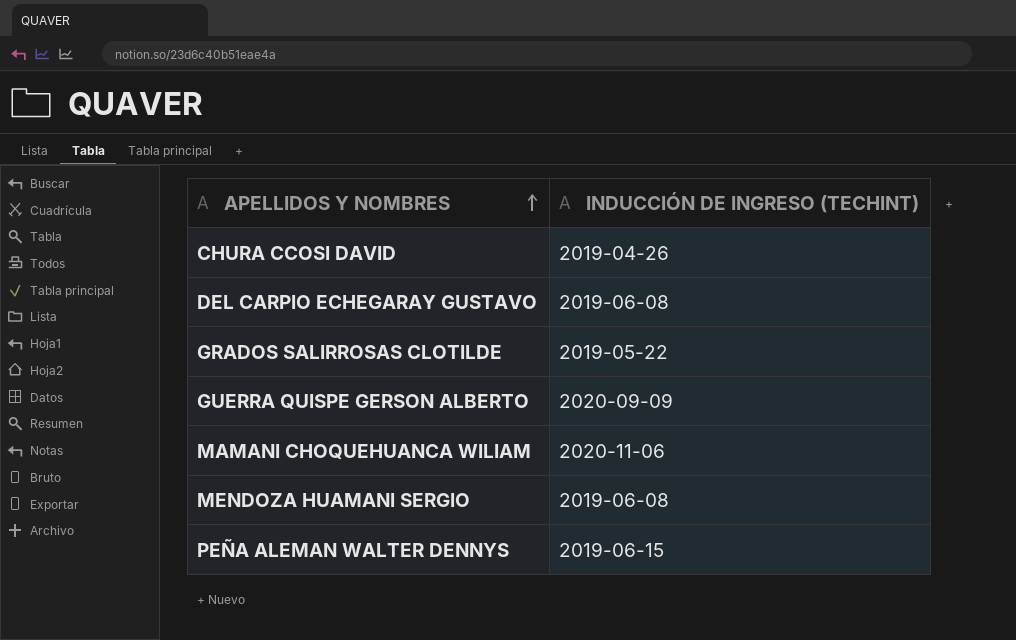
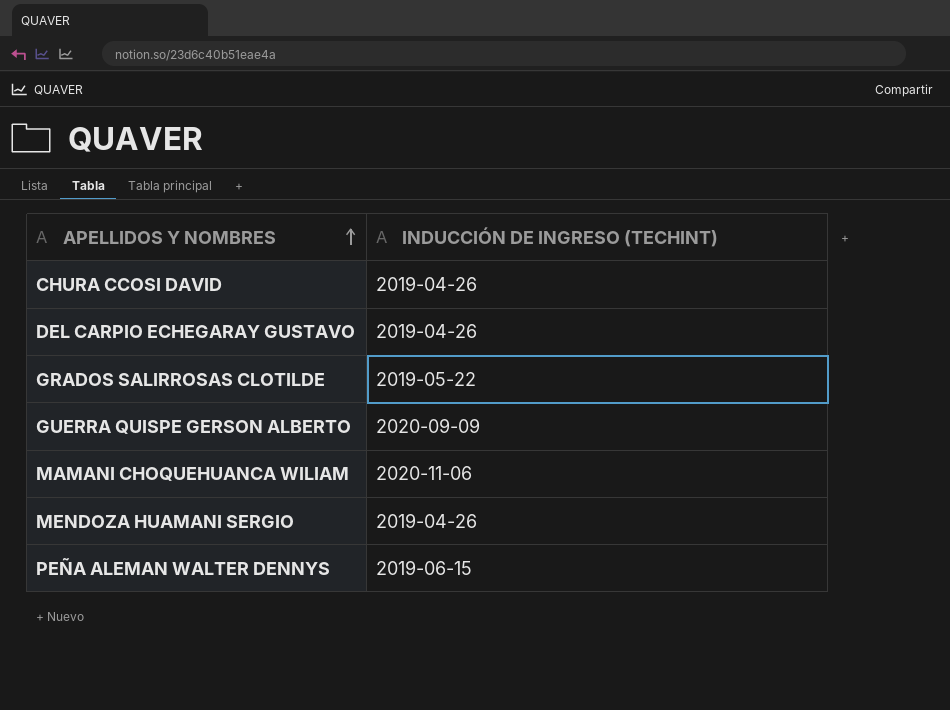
DEL CARPIO ECHEGARAY GUSTAVO | INDUCCIÓN DE INGRESO (TECHINT): 2019-06-08 -> 2019-04-26
MENDOZA HUAMANI SERGIO | INDUCCIÓN DE INGRESO (TECHINT): 2019-06-08 -> 2019-04-26

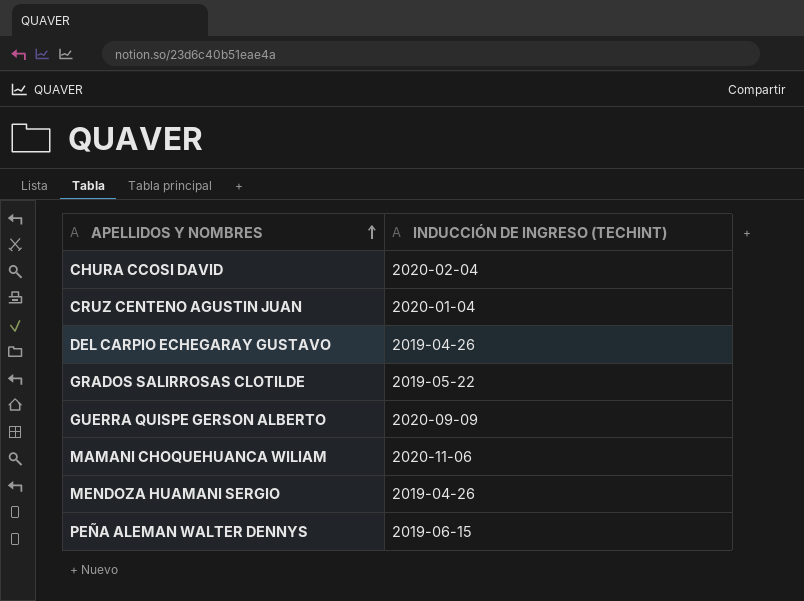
CHURA CCOSI DAVID | INDUCCIÓN DE INGRESO (TECHINT): 2019-04-26 -> 2020-02-04
row CRUZ CENTENO AGUSTIN JUAN: none -> 2020-01-04

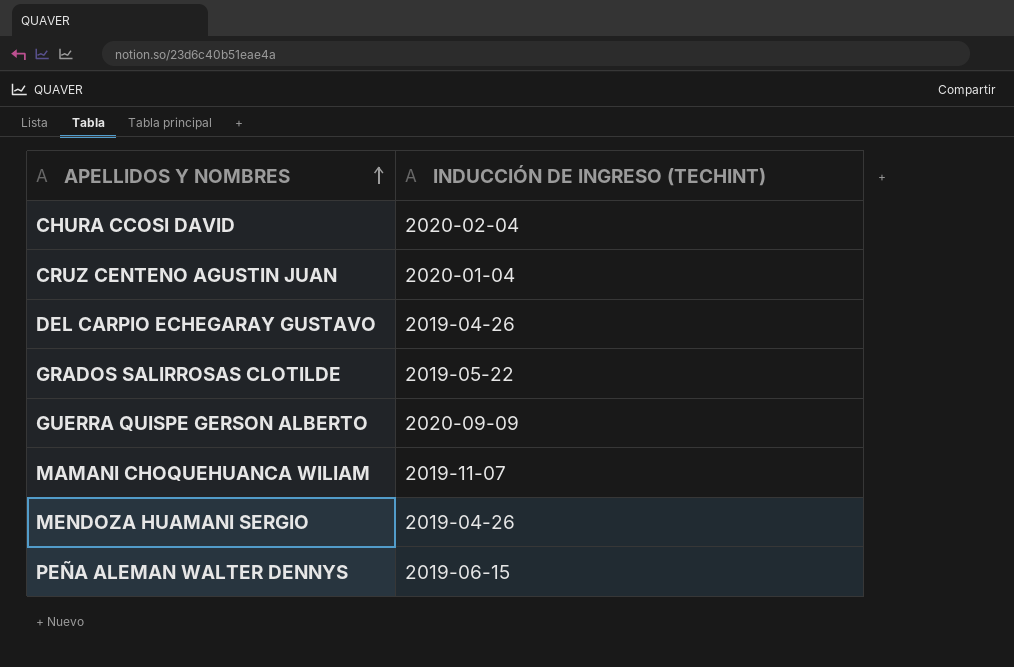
MAMANI CHOQUEHUANCA WILIAM | INDUCCIÓN DE INGRESO (TECHINT): 2020-11-06 -> 2019-11-07

